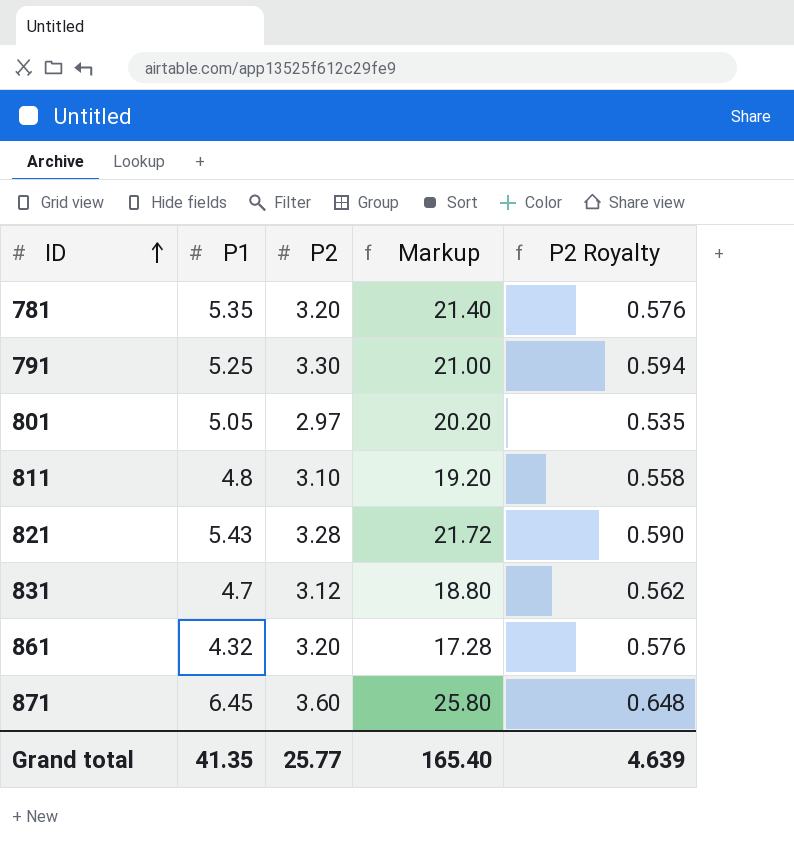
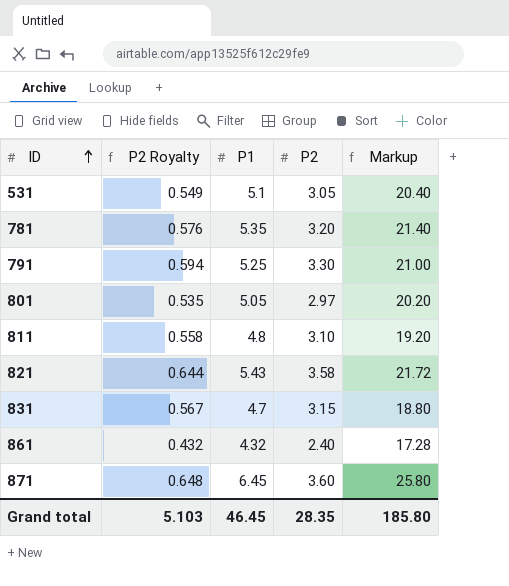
column P2 Royalty | position: 5 -> 2
row 531: none -> 0.549 | 5.1 | 3.05 | 20.40
821 | P2 Royalty: 0.590 -> 0.644
821 | P2: 3.28 -> 3.58
831 | P2 Royalty: 0.562 -> 0.567
831 | P2: 3.12 -> 3.15
861 | P2 Royalty: 0.576 -> 0.432
861 | P2: 3.20 -> 2.40
Grand total | P2 Royalty: 4.639 -> 5.103
Grand total | P1: 41.35 -> 46.45
Grand total | P2: 25.77 -> 28.35
Grand total | Markup: 165.40 -> 185.80

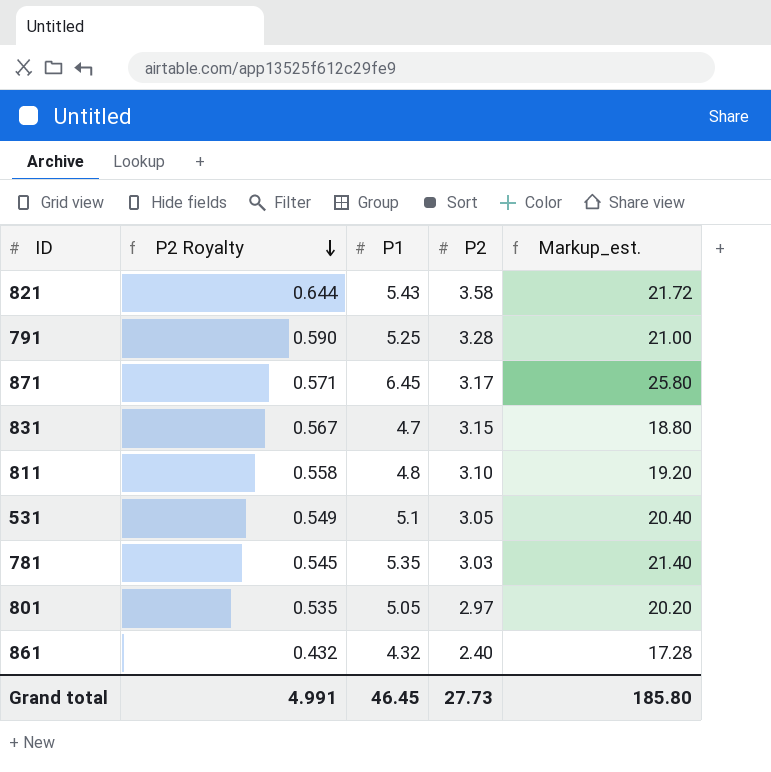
row order: ID ascending -> P2 Royalty descending
column name: Markup -> Markup_est.
791 | P2 Royalty: 0.594 -> 0.590
791 | P2: 3.30 -> 3.28
871 | P2 Royalty: 0.648 -> 0.571
871 | P2: 3.60 -> 3.17
781 | P2 Royalty: 0.576 -> 0.545
781 | P2: 3.20 -> 3.03
Grand total | P2 Royalty: 5.103 -> 4.991
Grand total | P2: 28.35 -> 27.73

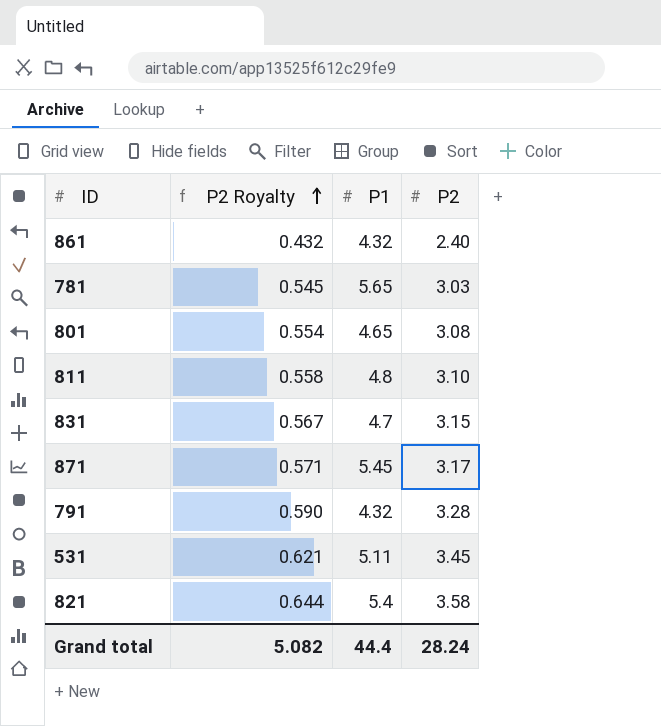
row order: P2 Royalty descending -> P2 Royalty ascending
column Markup_est. | formula: [P1] * 4 -> none
781 | P1: 5.35 -> 5.65
801 | P2 Royalty: 0.535 -> 0.554
801 | P1: 5.05 -> 4.65
801 | P2: 2.97 -> 3.08
871 | P1: 6.45 -> 5.45
791 | P1: 5.25 -> 4.32
531 | P2 Royalty: 0.549 -> 0.621
531 | P1: 5.1 -> 5.11
531 | P2: 3.05 -> 3.45
821 | P1: 5.43 -> 5.4
Grand total | P2 Royalty: 4.991 -> 5.082
Grand total | P1: 46.45 -> 44.4
Grand total | P2: 27.73 -> 28.24

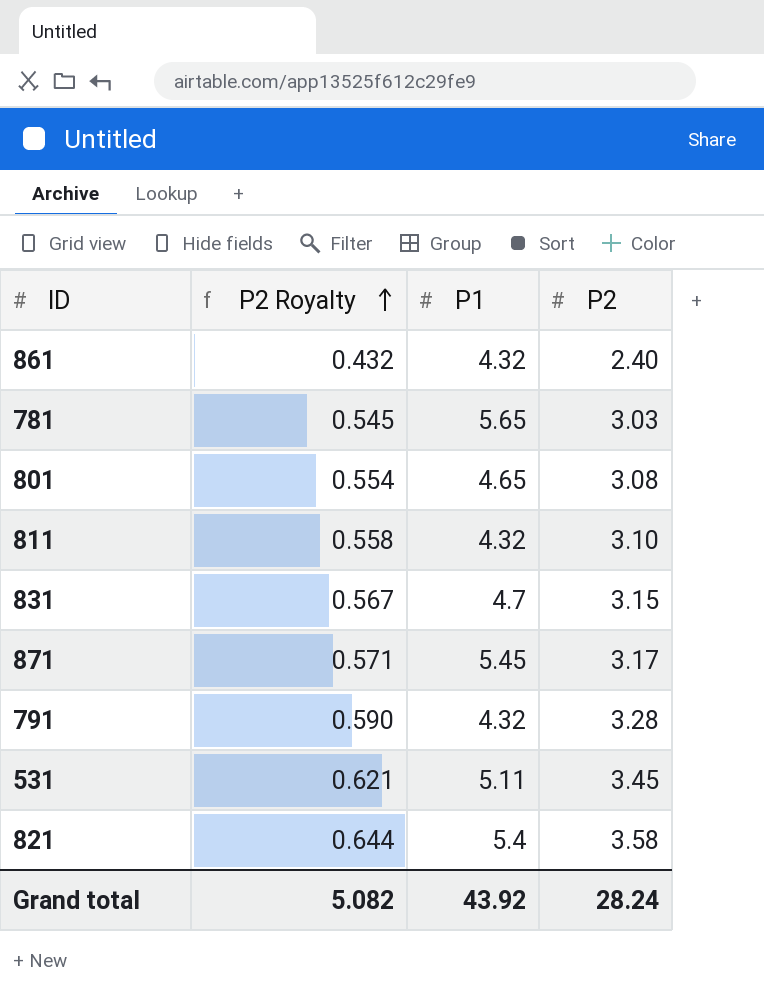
811 | P1: 4.8 -> 4.32
Grand total | P1: 44.4 -> 43.92

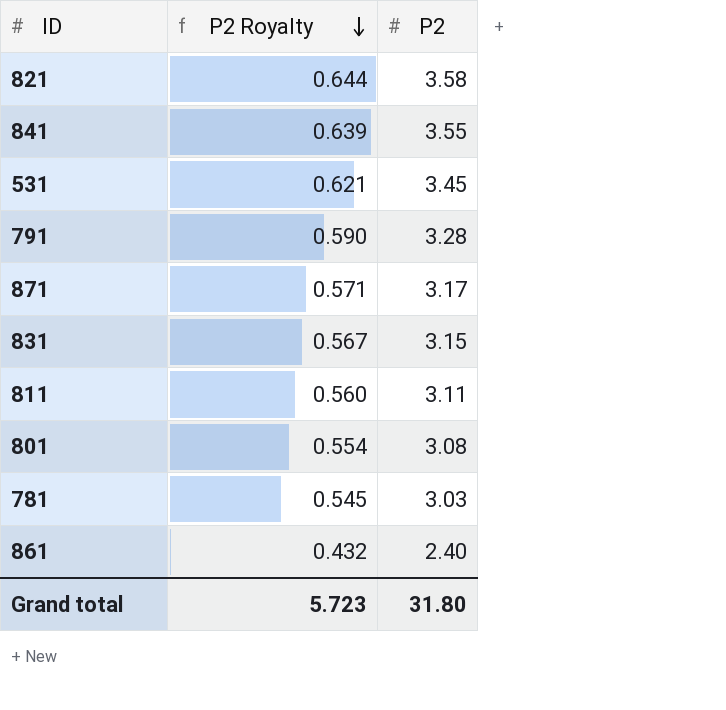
row order: P2 Royalty ascending -> P2 Royalty descending
column P1 | position: 3 -> none
row 841: none -> 0.639 | 3.55
811 | P2 Royalty: 0.558 -> 0.560
811 | P2: 3.10 -> 3.11
Grand total | P2 Royalty: 5.082 -> 5.723
Grand total | P2: 28.24 -> 31.80

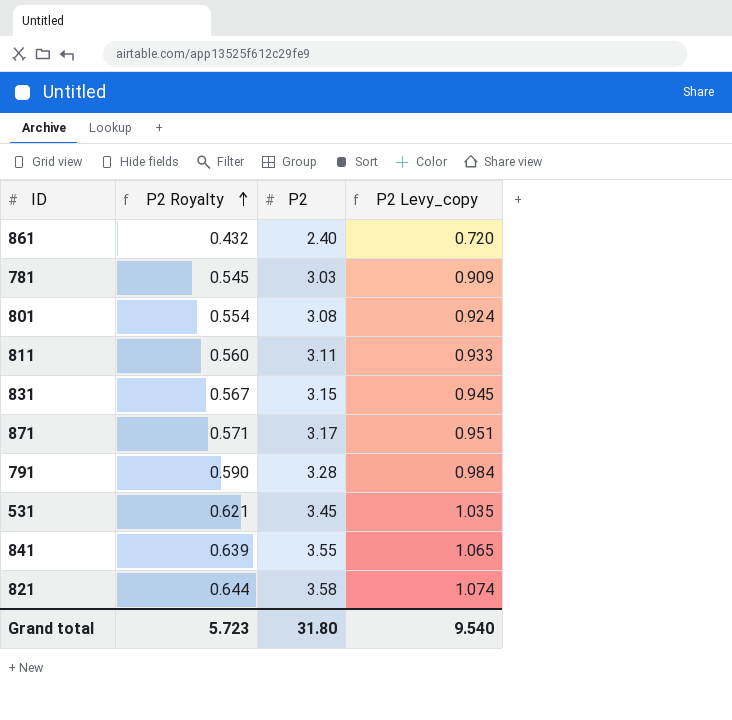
row order: P2 Royalty descending -> P2 Royalty ascending
column P2 Levy_copy | formula: none -> [P2] * 0.3

